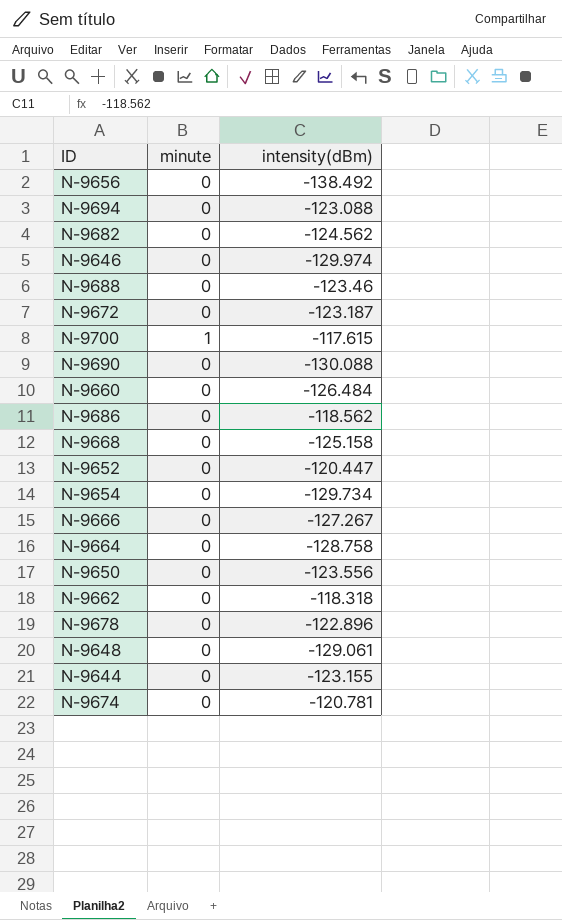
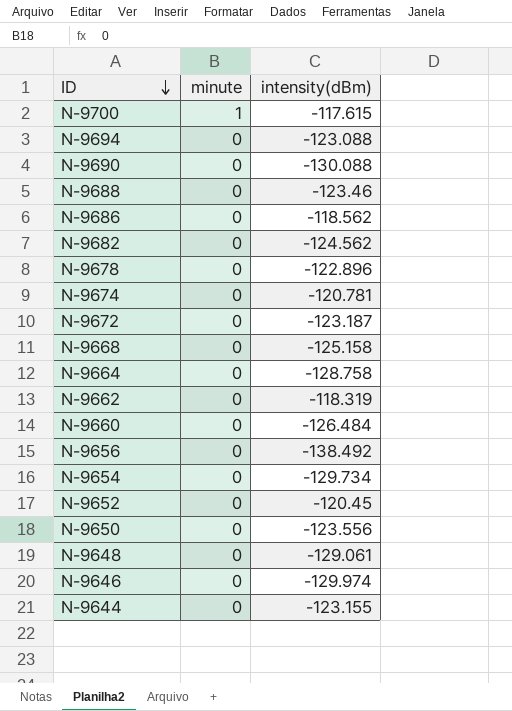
row order: none -> ID descending
row N-9666: 0 | -127.267 -> none
N-9662 | intensity(dBm): -118.318 -> -118.319
N-9652 | intensity(dBm): -120.447 -> -120.45

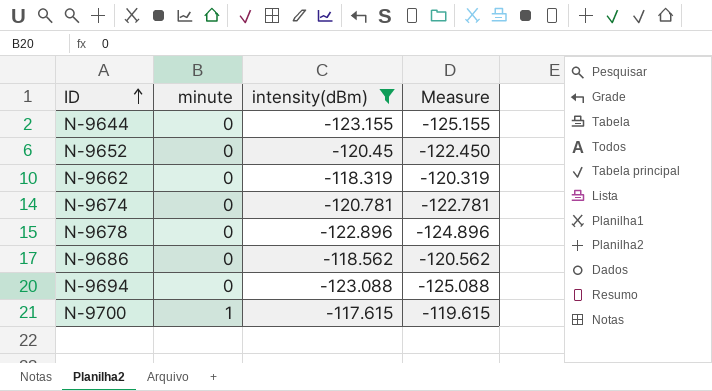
filter: none -> intensity(dBm) >= -123.155
row order: ID descending -> ID ascending
column Measure | formula: none -> [intensity(dBm)] - 2

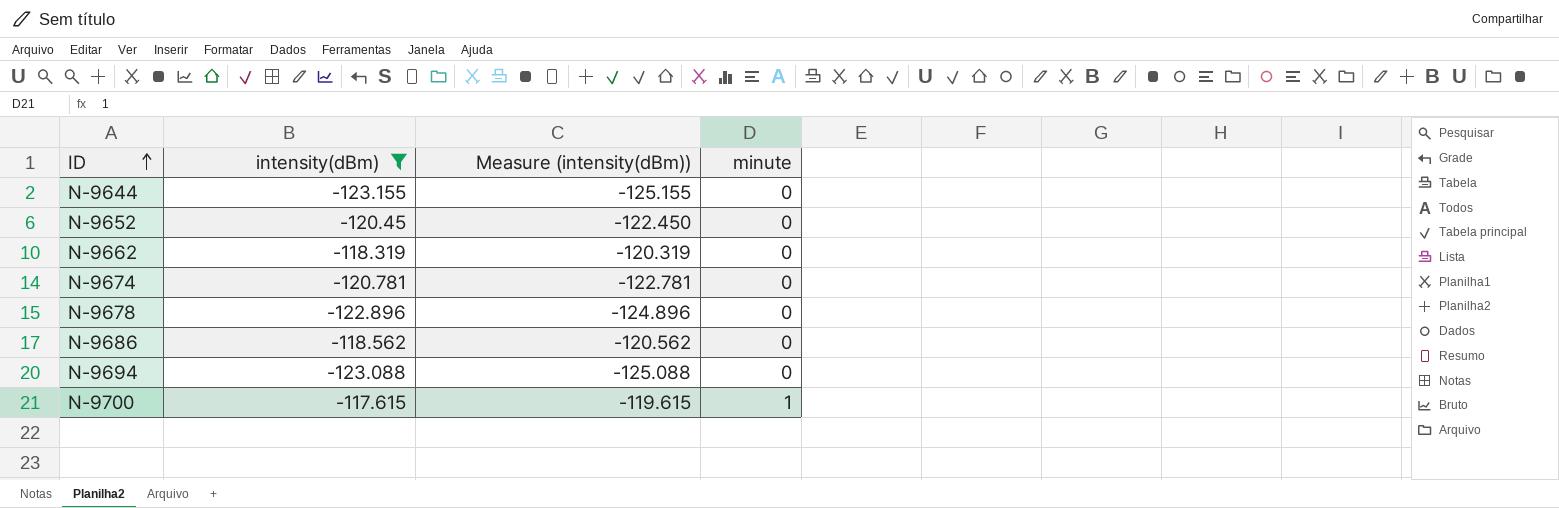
column name: Measure -> Measure (intensity(dBm))
column minute | position: 2 -> 4

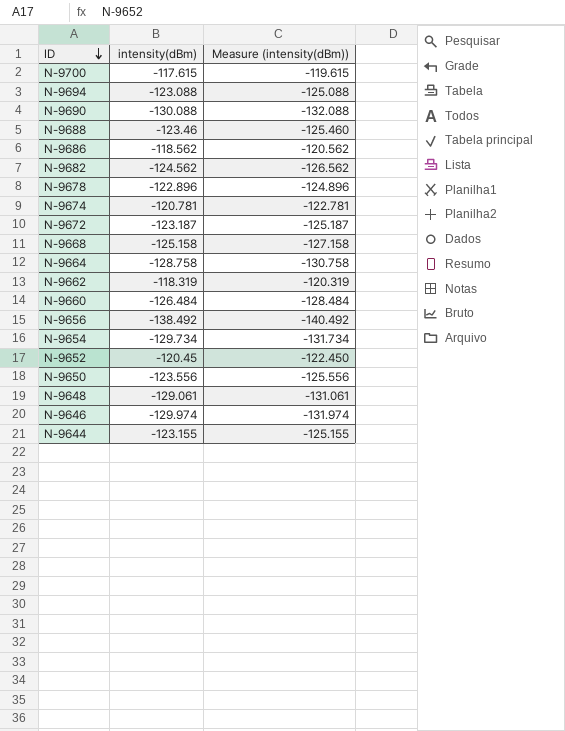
filter: intensity(dBm) >= -123.155 -> none
row order: ID ascending -> ID descending
column minute | position: 4 -> none

